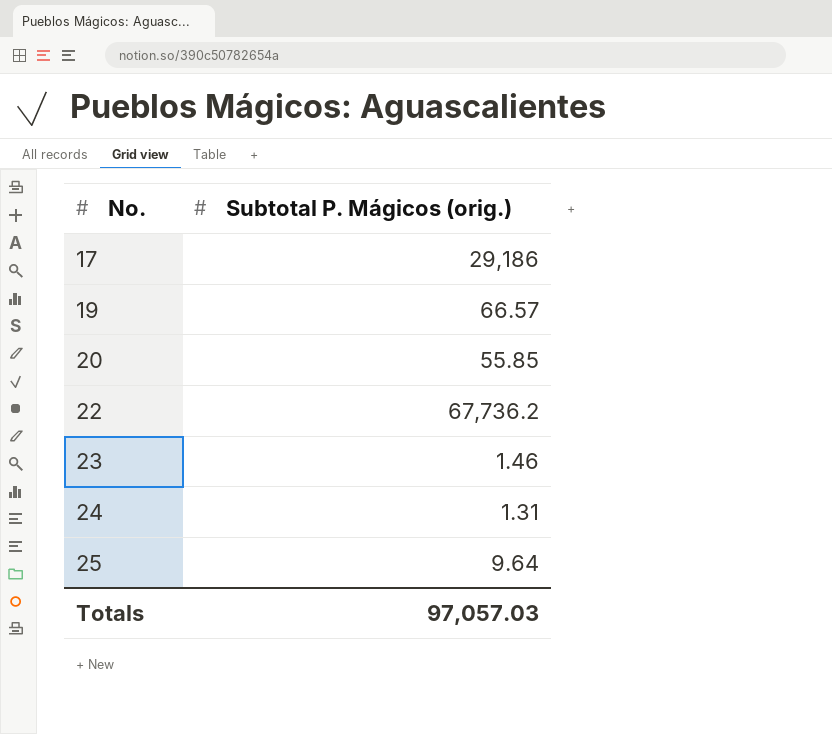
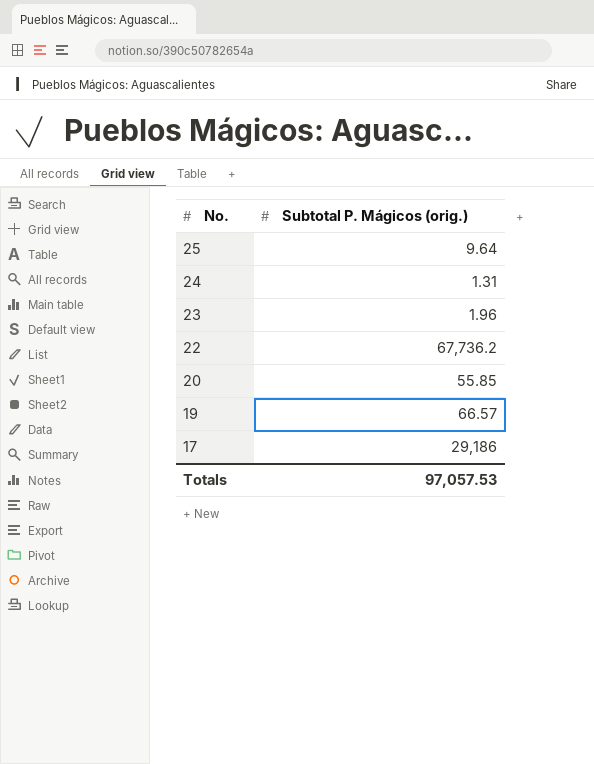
row order: No. ascending -> No. descending
23 | Subtotal P. Mágicos (orig.): 1.46 -> 1.96
Totals | Subtotal P. Mágicos (orig.): 97,057.03 -> 97,057.53

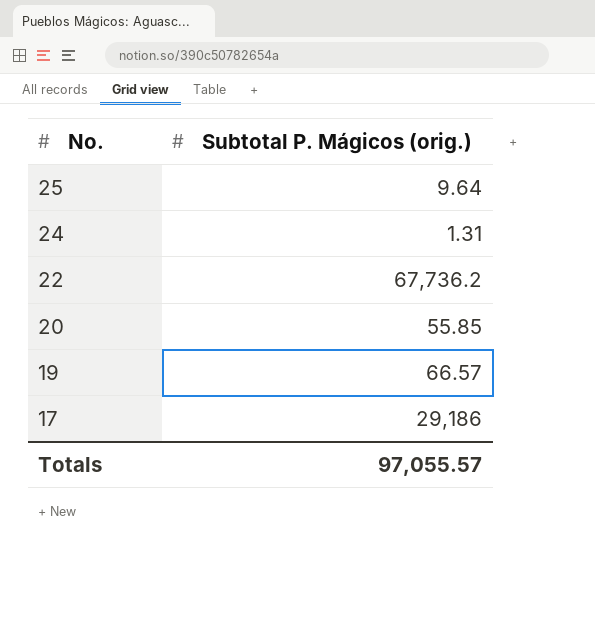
row 23: 1.96 -> none
Totals | Subtotal P. Mágicos (orig.): 97,057.53 -> 97,055.57

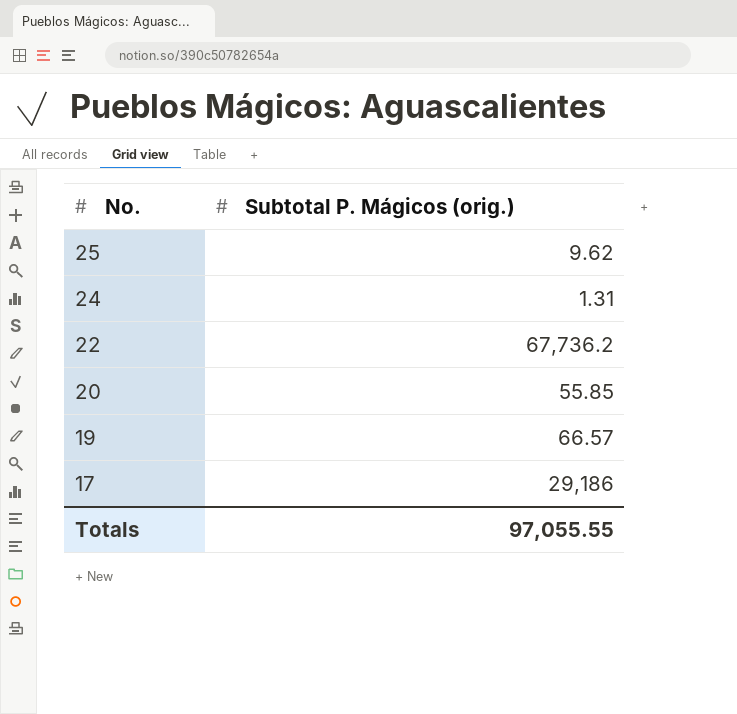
25 | Subtotal P. Mágicos (orig.): 9.64 -> 9.62
Totals | Subtotal P. Mágicos (orig.): 97,055.57 -> 97,055.55

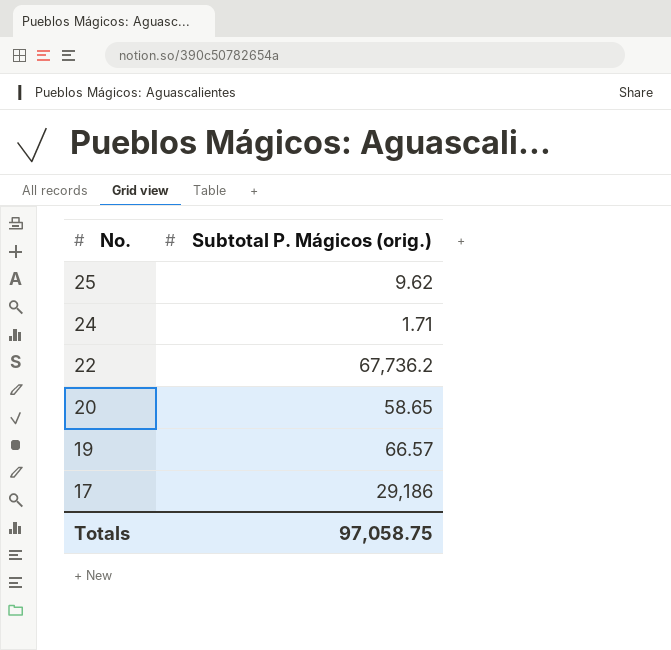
24 | Subtotal P. Mágicos (orig.): 1.31 -> 1.71
20 | Subtotal P. Mágicos (orig.): 55.85 -> 58.65
Totals | Subtotal P. Mágicos (orig.): 97,055.55 -> 97,058.75

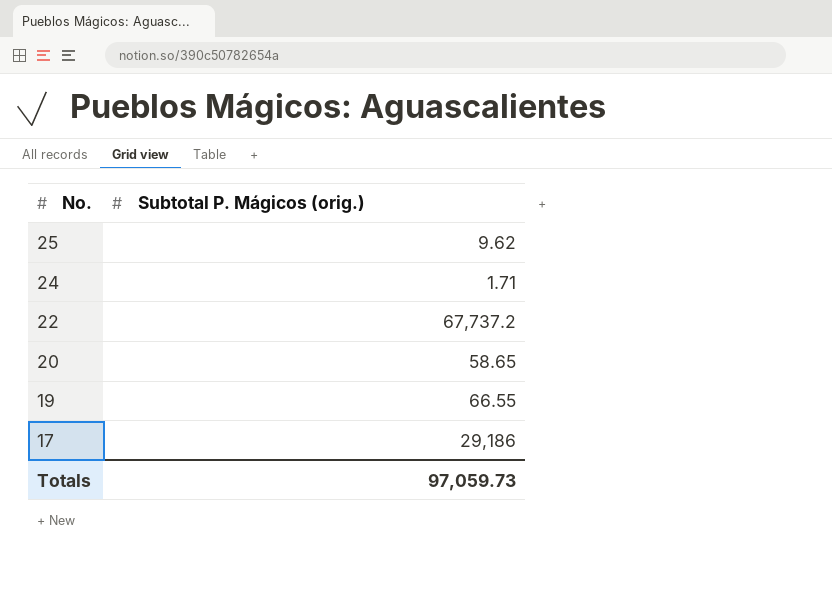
22 | Subtotal P. Mágicos (orig.): 67,736.2 -> 67,737.2
19 | Subtotal P. Mágicos (orig.): 66.57 -> 66.55
Totals | Subtotal P. Mágicos (orig.): 97,058.75 -> 97,059.73

